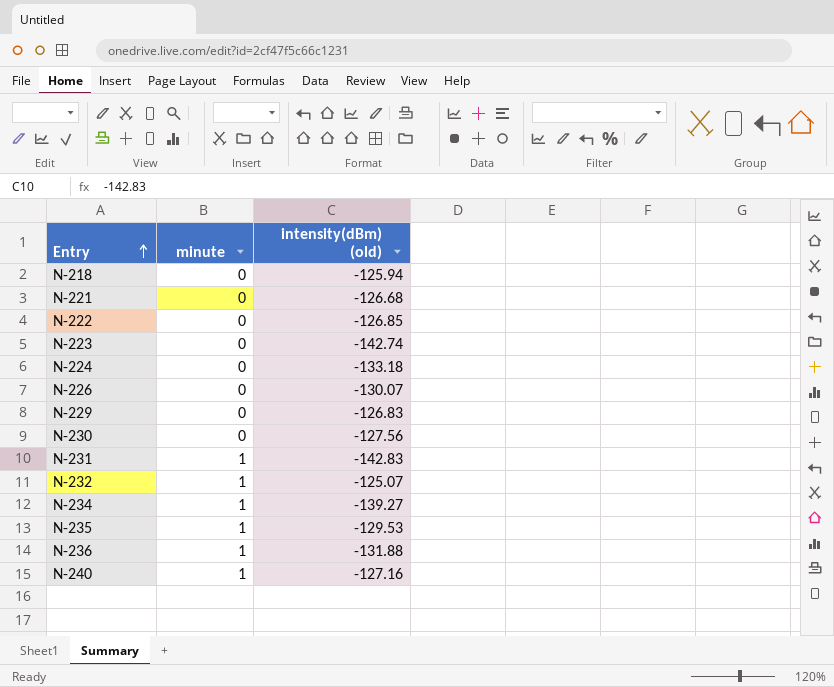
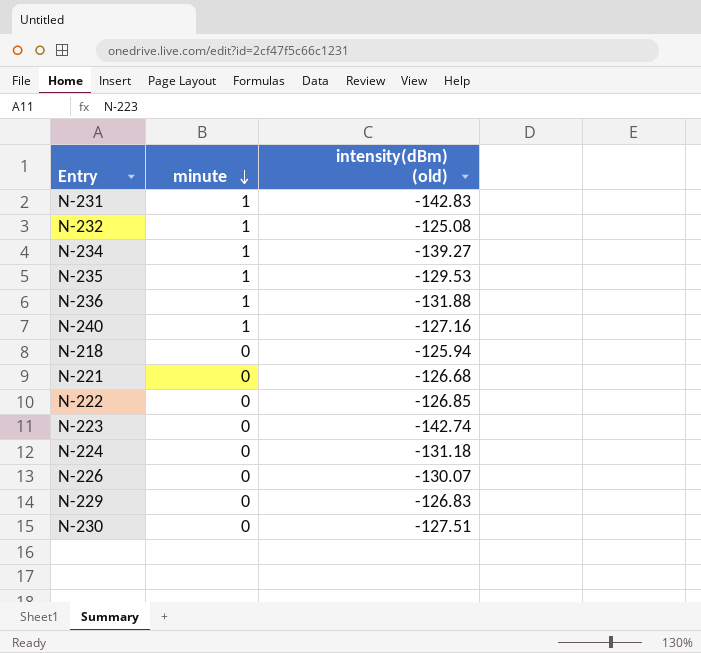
row order: Entry ascending -> minute descending
N-232 | intensity(dBm) (old): -125.07 -> -125.08
N-224 | intensity(dBm) (old): -133.18 -> -131.18
N-230 | intensity(dBm) (old): -127.56 -> -127.51

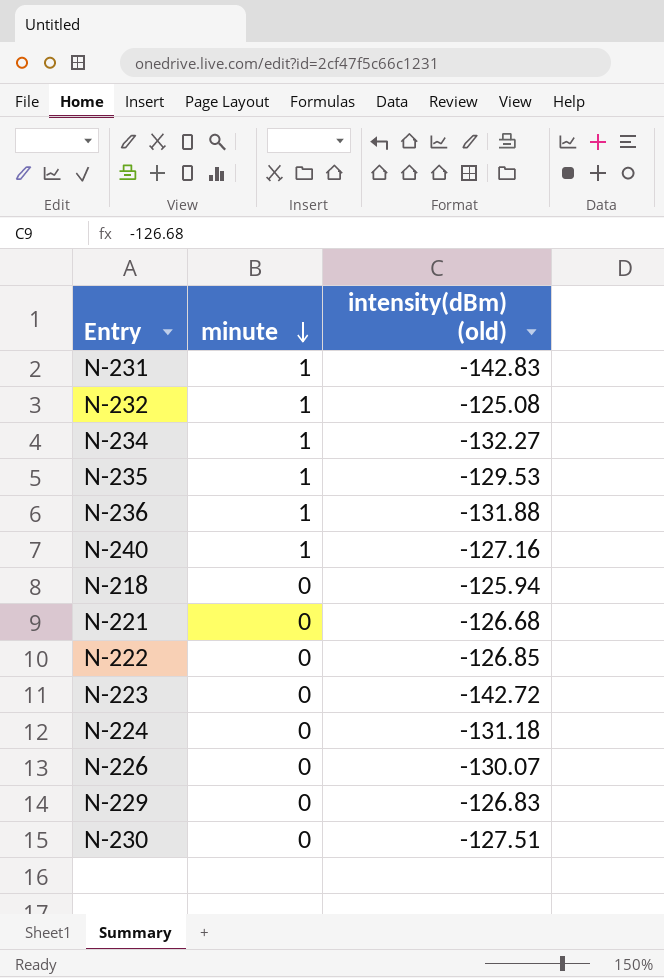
N-234 | intensity(dBm) (old): -139.27 -> -132.27
N-223 | intensity(dBm) (old): -142.74 -> -142.72

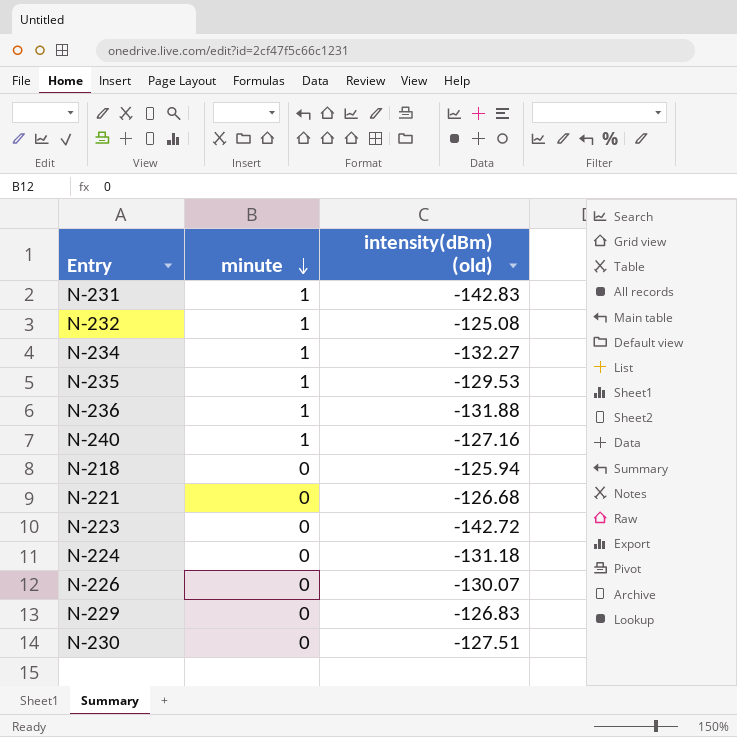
row N-222: 0 | -126.85 -> none

